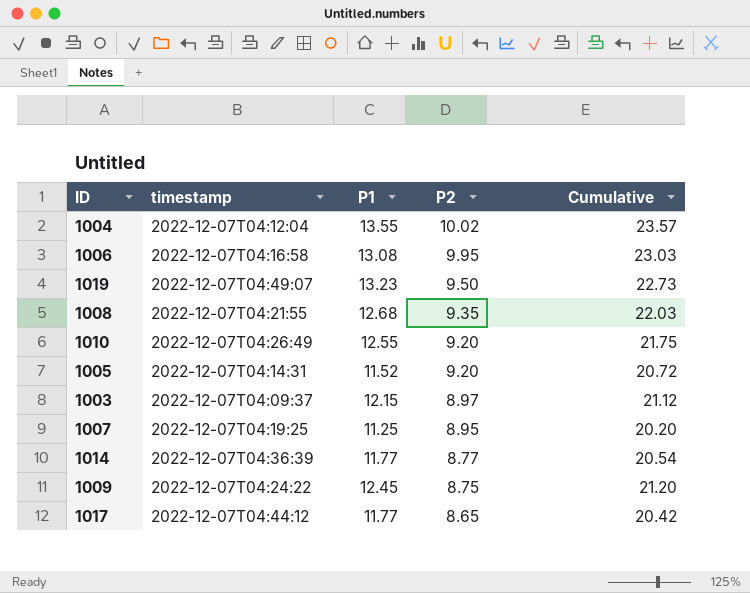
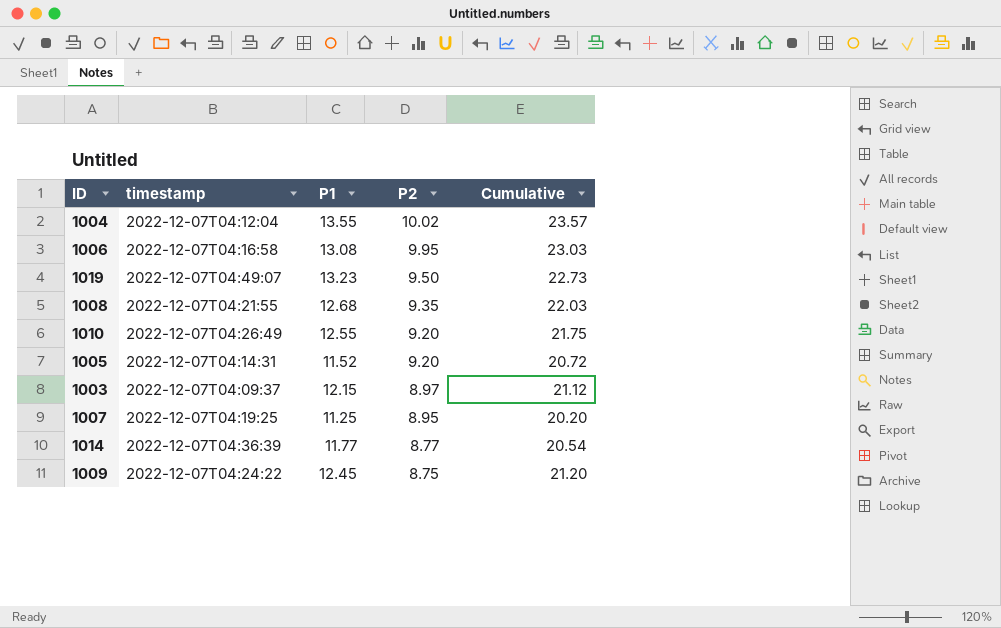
row 1017: 2022-12-07T04:44:12 | 11.77 | 8.65 | 20.42 -> none

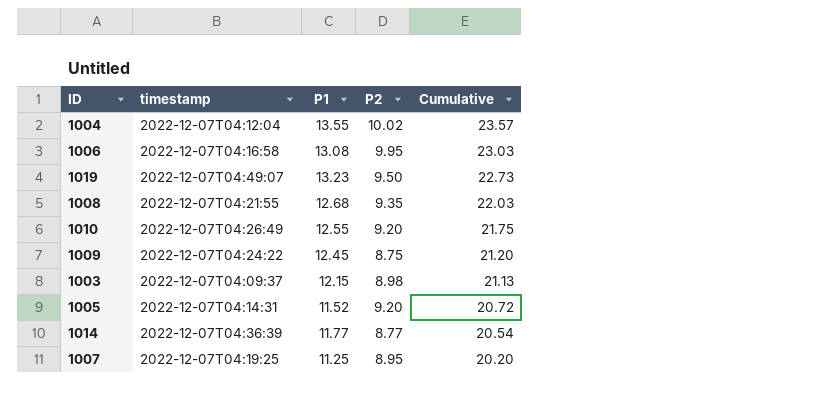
row order: P2 descending -> Cumulative descending
1003 | P2: 8.97 -> 8.98
1003 | Cumulative: 21.12 -> 21.13

